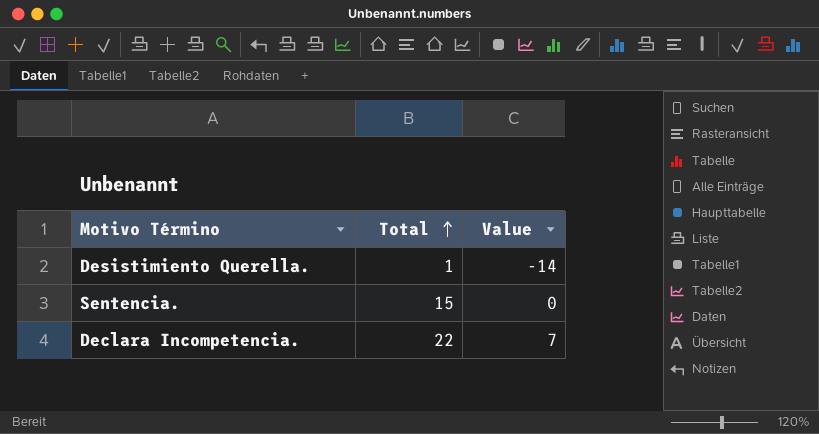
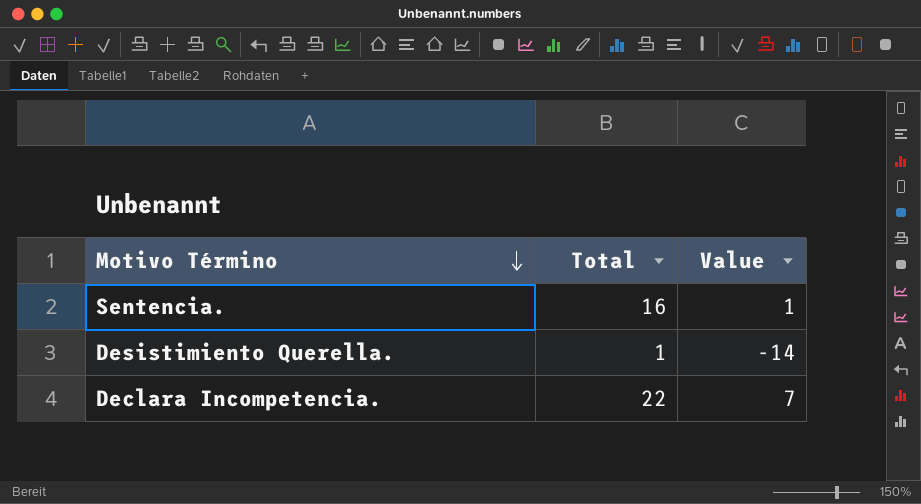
row order: Total ascending -> Motivo Término descending
Sentencia. | Total: 15 -> 16
Sentencia. | Value: 0 -> 1

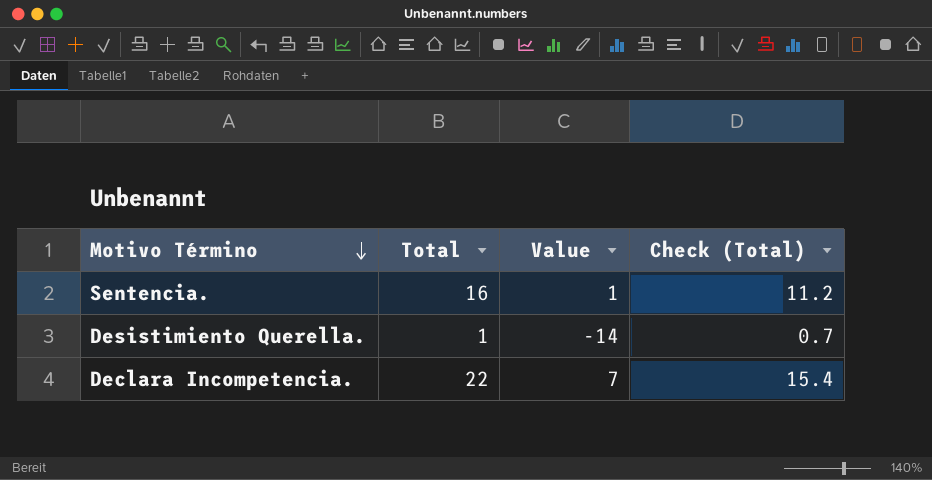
column Check (Total) | formula: none -> [Total] * 0.7

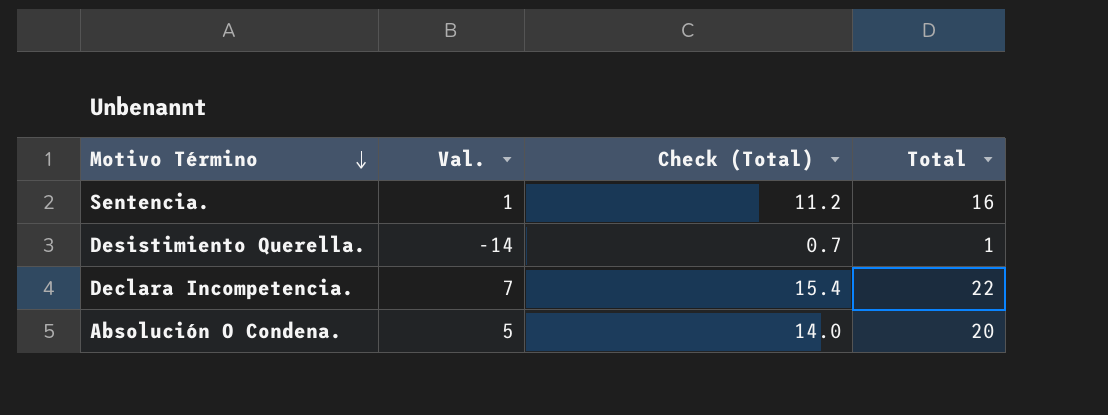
column name: Value -> Val.
column Total | position: 2 -> 4
row Absolución O Condena.: none -> 5 | 14.0 | 20

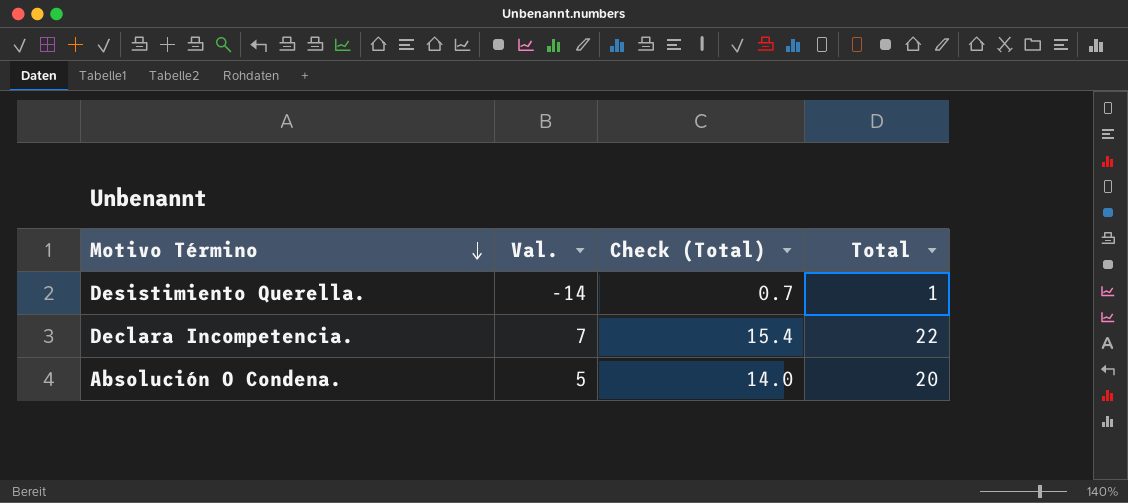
row Sentencia.: 1 | 11.2 | 16 -> none

